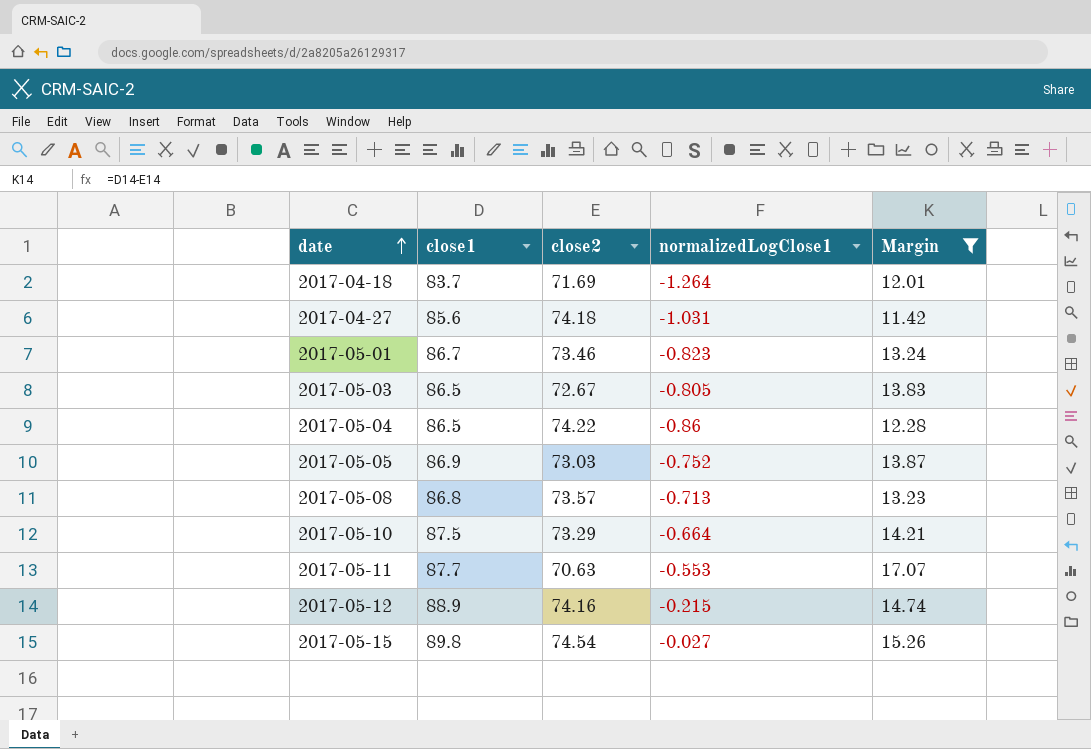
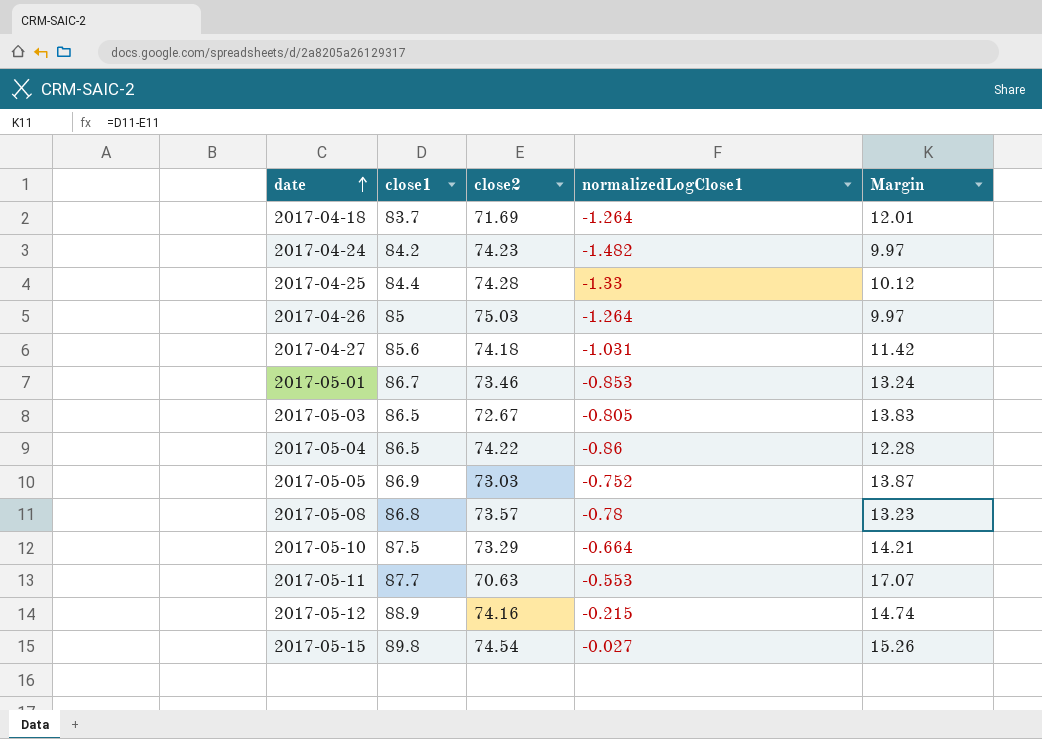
filter: Margin >= 11.42 -> none
2017-05-01 | normalizedLogClose1: -0.823 -> -0.853
2017-05-08 | normalizedLogClose1: -0.713 -> -0.78

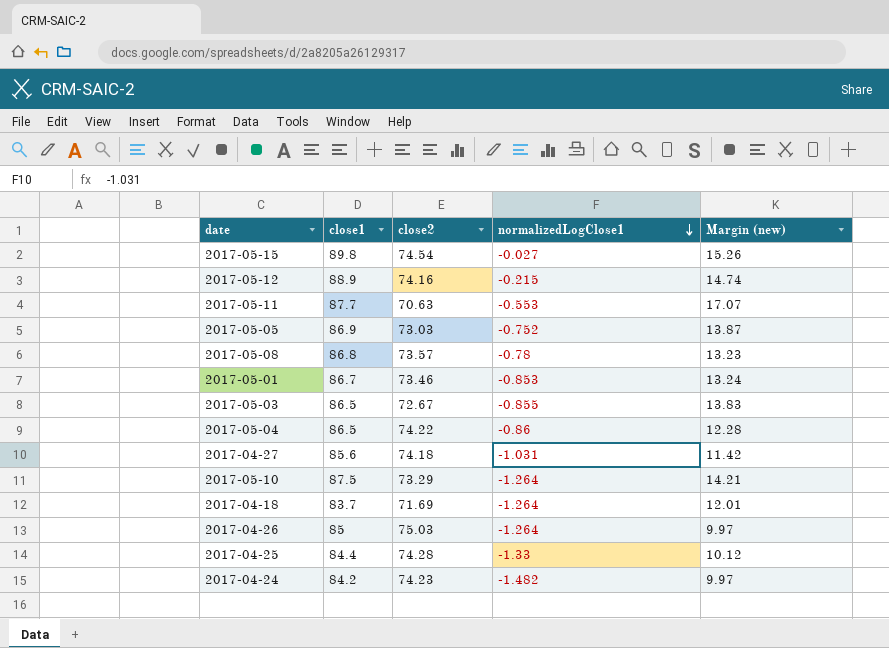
row order: date ascending -> normalizedLogClose1 descending
column name: Margin -> Margin (new)
2017-05-03 | normalizedLogClose1: -0.805 -> -0.855
2017-05-10 | normalizedLogClose1: -0.664 -> -1.264

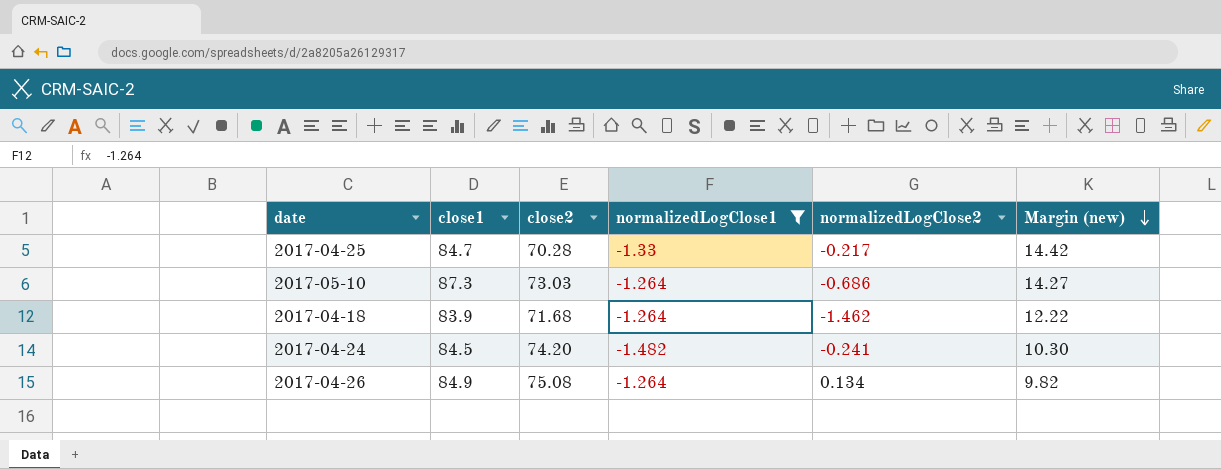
filter: none -> normalizedLogClose1 <= -1.264
row order: normalizedLogClose1 descending -> Margin (new) descending
column normalizedLogClose2 | position: none -> 5
2017-04-25 | close1: 84.4 -> 84.7
2017-04-25 | close2: 74.28 -> 70.28
2017-04-25 | Margin (new): 10.12 -> 14.42
2017-05-10 | close1: 87.5 -> 87.3
2017-05-10 | close2: 73.29 -> 73.03
2017-05-10 | Margin (new): 14.21 -> 14.27
2017-04-18 | close1: 83.7 -> 83.9
2017-04-18 | close2: 71.69 -> 71.68
2017-04-18 | Margin (new): 12.01 -> 12.22
2017-04-24 | close1: 84.2 -> 84.5
2017-04-24 | close2: 74.23 -> 74.20
2017-04-24 | Margin (new): 9.97 -> 10.30
2017-04-26 | close1: 85 -> 84.9
2017-04-26 | close2: 75.03 -> 75.08
2017-04-26 | Margin (new): 9.97 -> 9.82

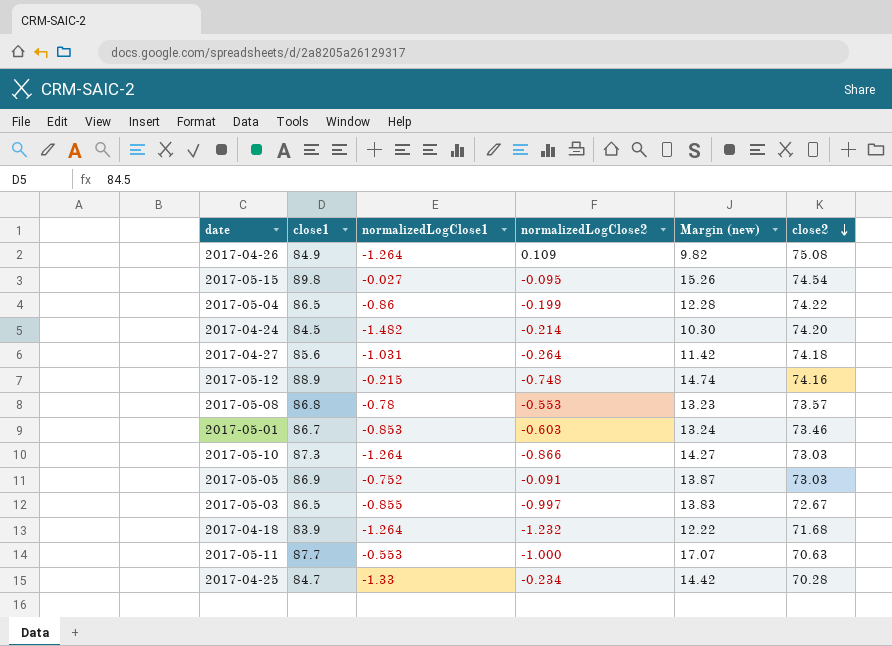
filter: normalizedLogClose1 <= -1.264 -> none
row order: Margin (new) descending -> close2 descending
column close2 | position: 3 -> 6
2017-04-26 | normalizedLogClose2: 0.134 -> 0.109
2017-04-24 | normalizedLogClose2: -0.241 -> -0.214
2017-05-10 | normalizedLogClose2: -0.686 -> -0.866
2017-04-18 | normalizedLogClose2: -1.462 -> -1.232
2017-04-25 | normalizedLogClose2: -0.217 -> -0.234

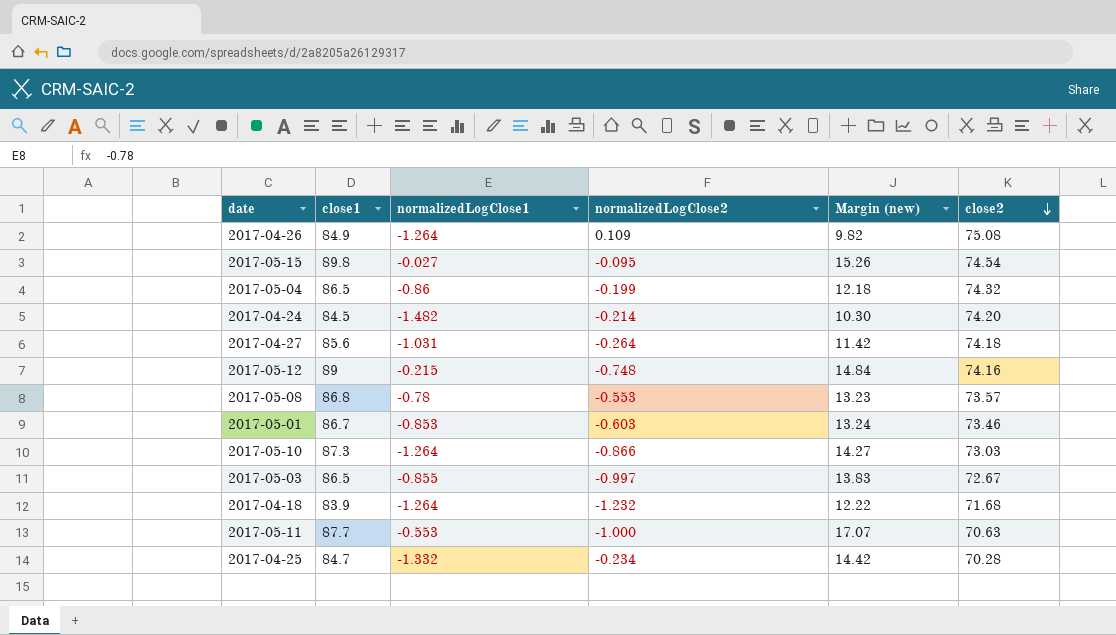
row 2017-05-05: 86.9 | -0.752 | -0.091 | 13.87 | 73.03 -> none
2017-05-04 | Margin (new): 12.28 -> 12.18
2017-05-04 | close2: 74.22 -> 74.32
2017-05-12 | close1: 88.9 -> 89
2017-05-12 | Margin (new): 14.74 -> 14.84
2017-04-25 | normalizedLogClose1: -1.33 -> -1.332

